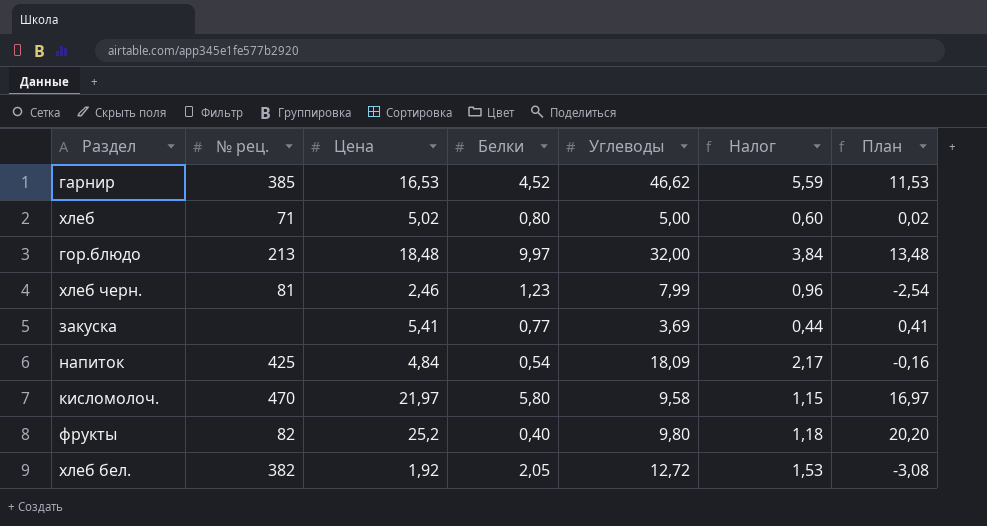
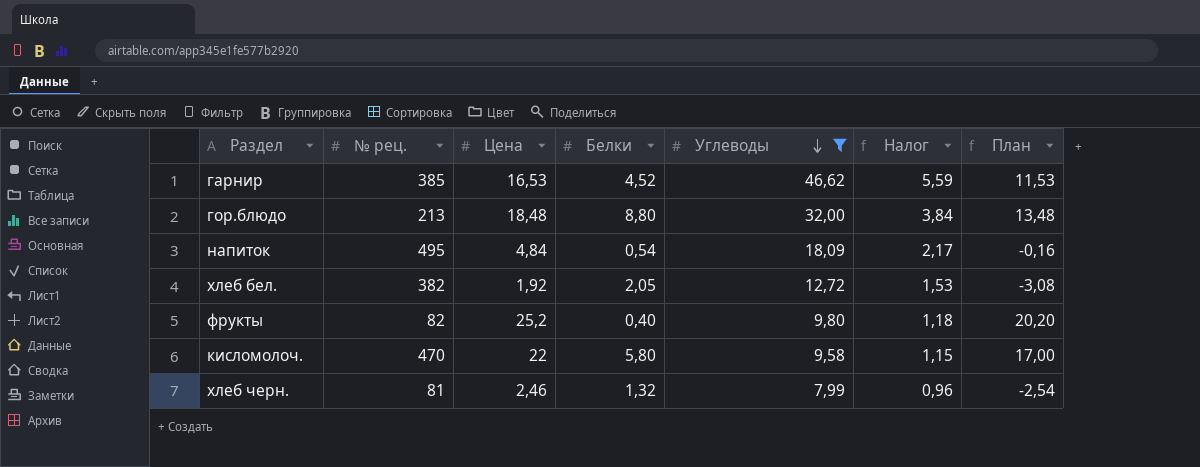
filter: none -> Углеводы >= 7,99
row order: none -> Углеводы descending
гор.блюдо | Белки: 9,97 -> 8,80
напиток | № рец.: 425 -> 495
кисломолоч. | Цена: 21,97 -> 22
кисломолоч. | План: 16,97 -> 17,00
хлеб черн. | Белки: 1,23 -> 1,32

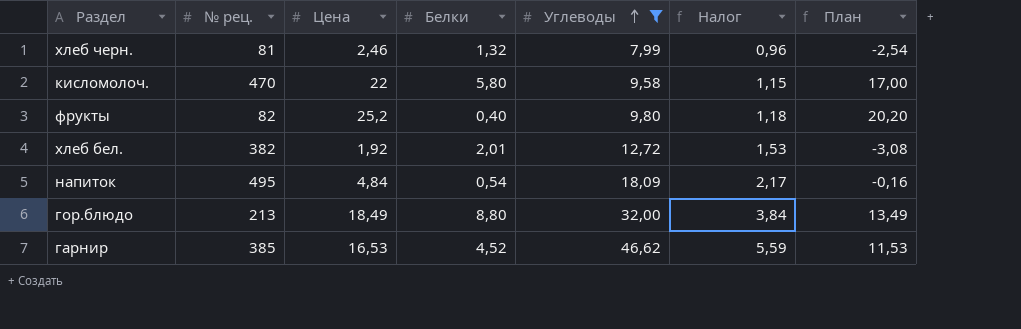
row order: Углеводы descending -> Углеводы ascending
хлеб бел. | Белки: 2,05 -> 2,01
гор.блюдо | Цена: 18,48 -> 18,49
гор.блюдо | План: 13,48 -> 13,49

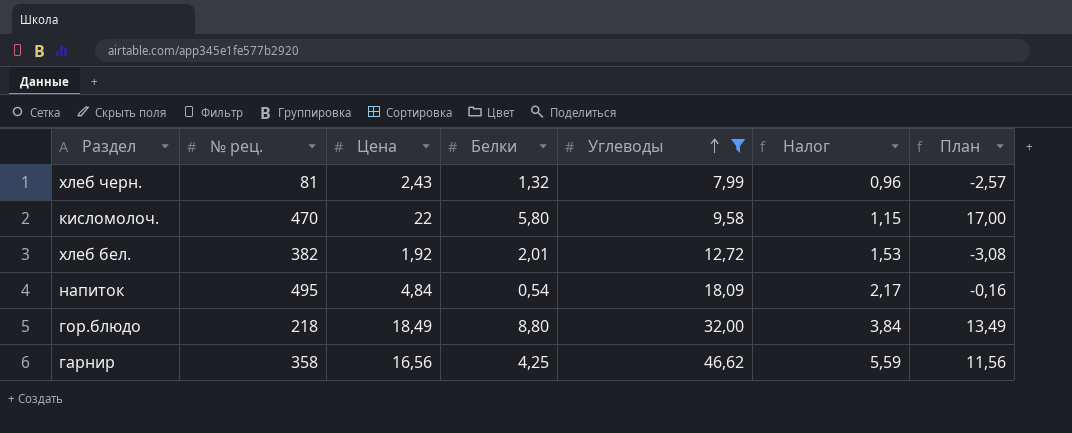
row фрукты: 82 | 25,2 | 0,40 | 9,80 | 1,18 | 20,20 -> none
хлеб черн. | Цена: 2,46 -> 2,43
хлеб черн. | План: -2,54 -> -2,57
гор.блюдо | № рец.: 213 -> 218
гарнир | № рец.: 385 -> 358
гарнир | Цена: 16,53 -> 16,56
гарнир | Белки: 4,52 -> 4,25
гарнир | План: 11,53 -> 11,56

